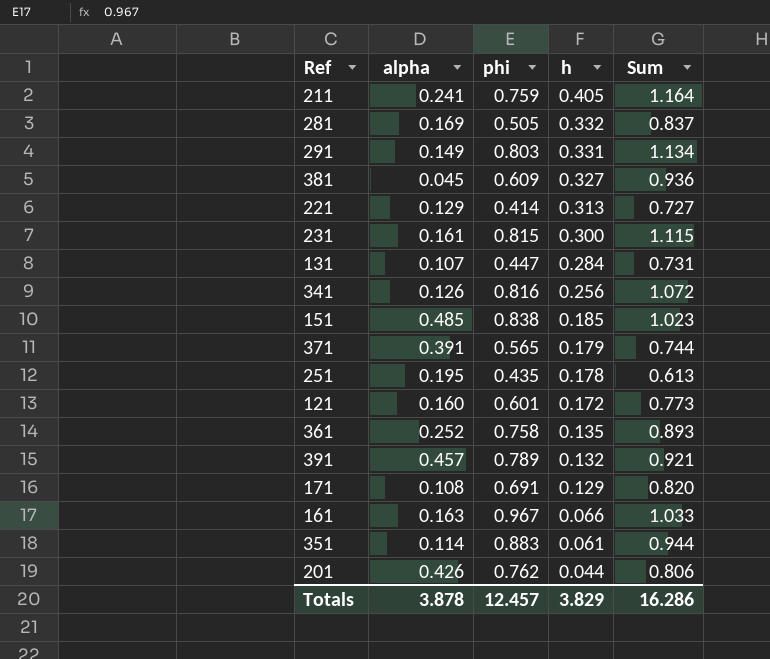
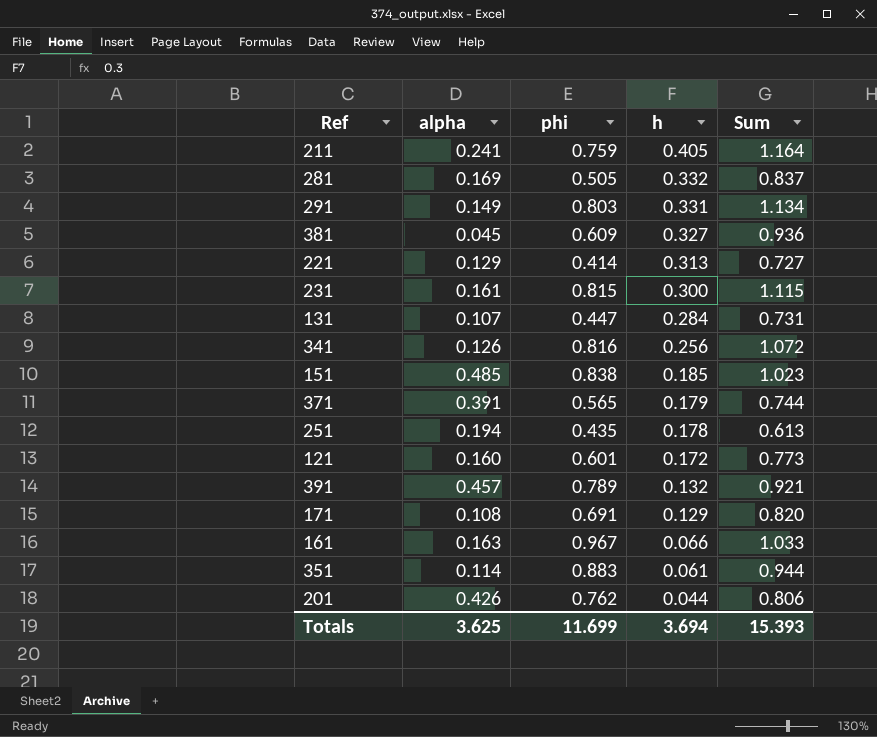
row 361: 0.252 | 0.758 | 0.135 | 0.893 -> none
251 | alpha: 0.195 -> 0.194
Totals | alpha: 3.878 -> 3.625
Totals | phi: 12.457 -> 11.699
Totals | h: 3.829 -> 3.694
Totals | Sum: 16.286 -> 15.393

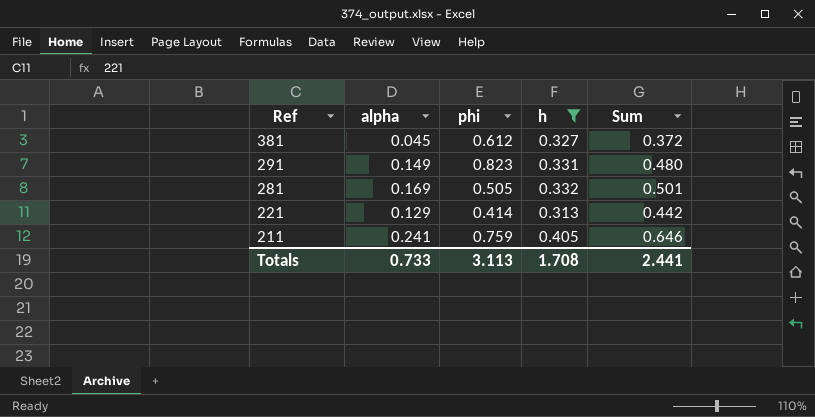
filter: none -> h >= 0.313
row order: h descending -> Ref descending
column Sum | formula: [phi] + [h] -> [alpha] + [h]
381 | phi: 0.609 -> 0.612
291 | phi: 0.803 -> 0.823
Totals | alpha: 3.625 -> 0.733
Totals | phi: 11.699 -> 3.113
Totals | h: 3.694 -> 1.708
Totals | Sum: 15.393 -> 2.441

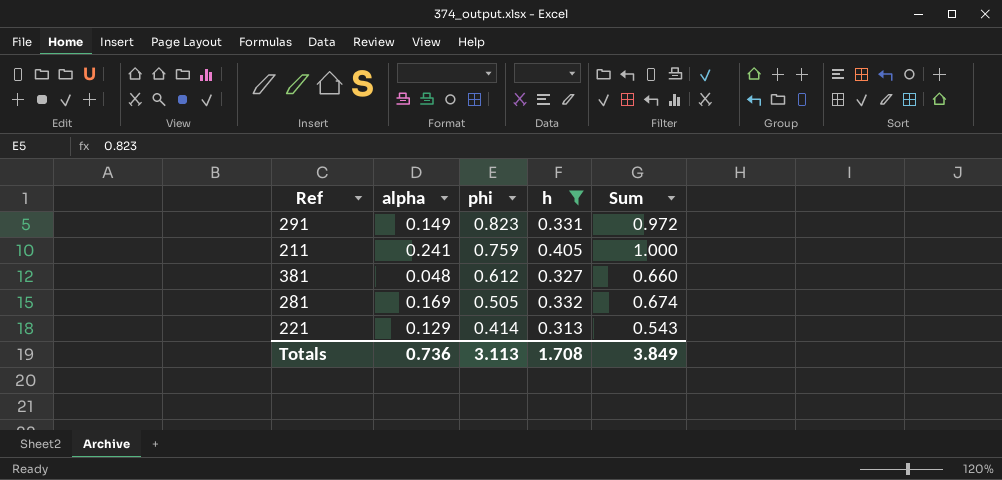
row order: Ref descending -> phi descending
column Sum | formula: [alpha] + [h] -> [alpha] + [phi]
381 | alpha: 0.045 -> 0.048
Totals | alpha: 0.733 -> 0.736
Totals | Sum: 2.441 -> 3.849

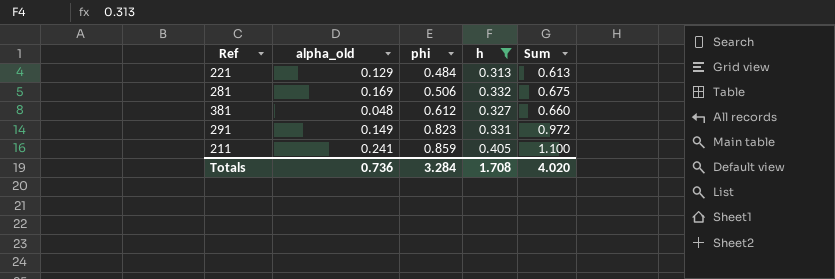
row order: phi descending -> phi ascending
column name: alpha -> alpha_old
221 | phi: 0.414 -> 0.484
221 | Sum: 0.543 -> 0.613
281 | phi: 0.505 -> 0.506
281 | Sum: 0.674 -> 0.675
211 | phi: 0.759 -> 0.859
211 | Sum: 1.000 -> 1.100
Totals | phi: 3.113 -> 3.284
Totals | Sum: 3.849 -> 4.020

